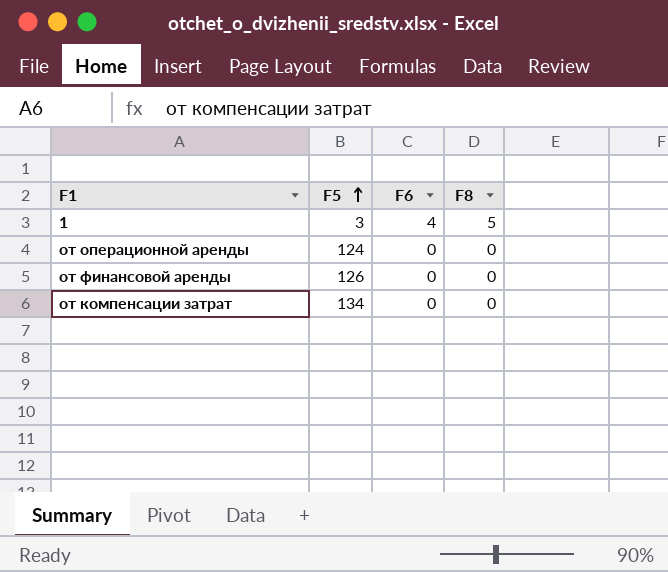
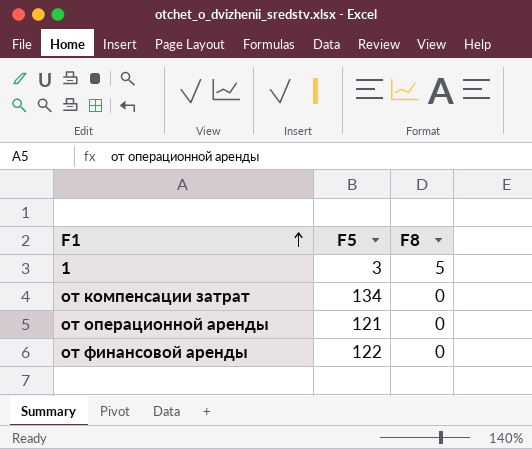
row order: F5 ascending -> F1 ascending
column F6 | position: 3 -> none
от операционной аренды | F5: 124 -> 121
от финансовой аренды | F5: 126 -> 122

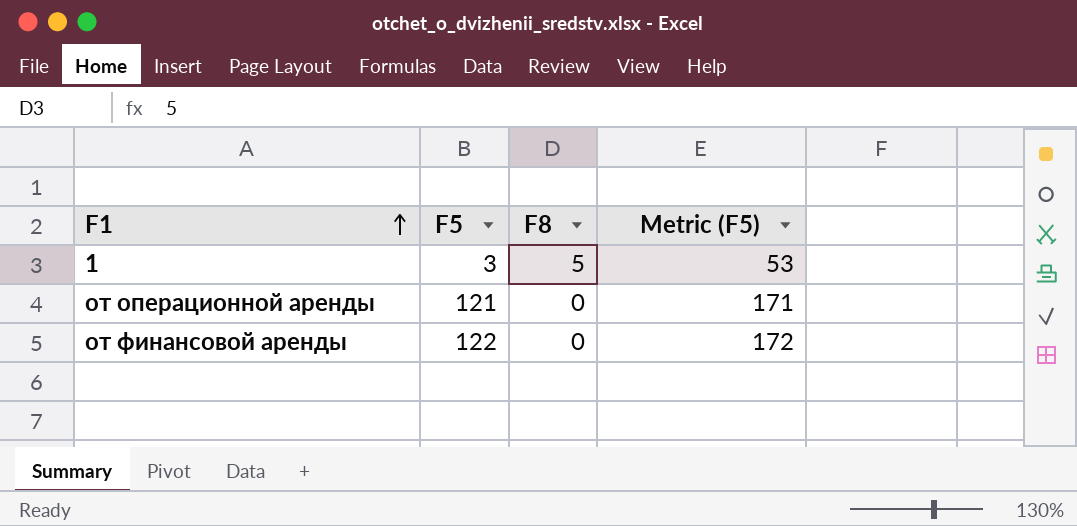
column Metric (F5) | formula: none -> [F5] + 50
row от компенсации затрат: 134 | 0 -> none

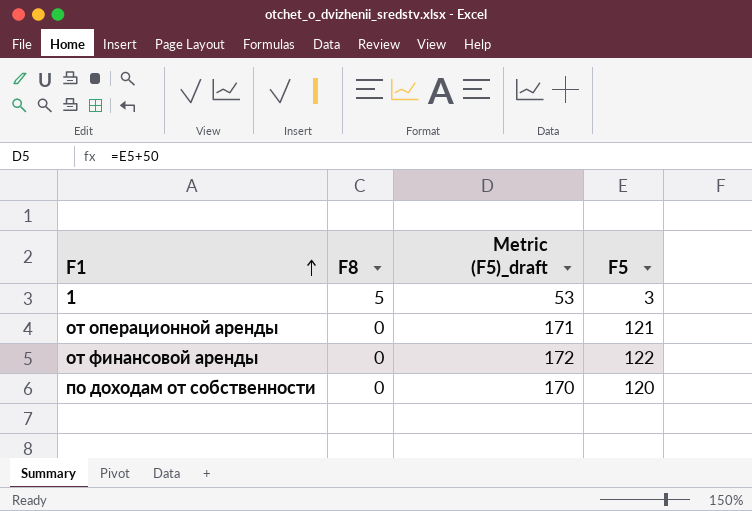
column name: Metric (F5) -> Metric (F5)_draft
column F5 | position: 2 -> 4
row по доходам от собственности: none -> 0 | 170 | 120

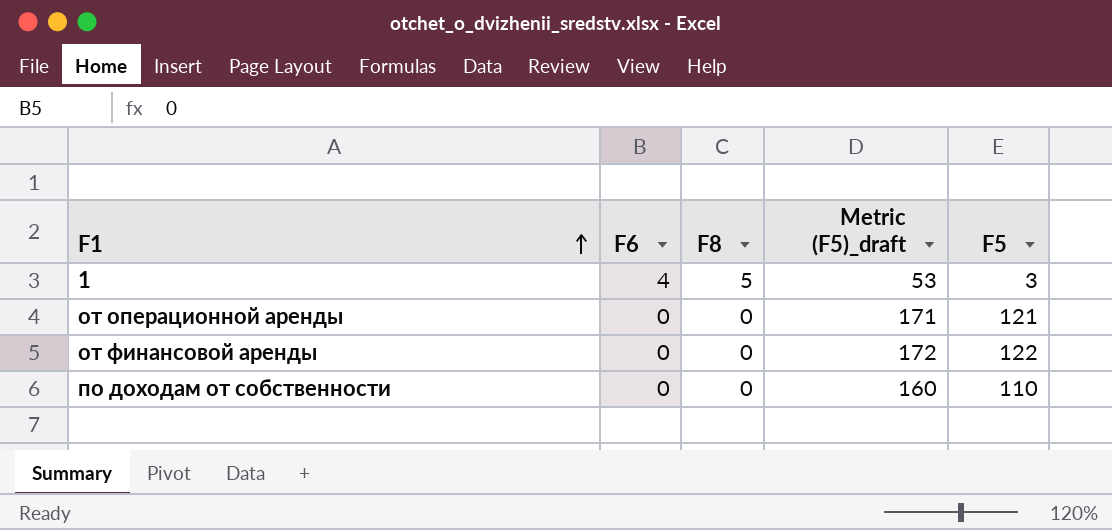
column F6 | position: none -> 2
по доходам от собственности | Metric (F5)_draft: 170 -> 160
по доходам от собственности | F5: 120 -> 110

